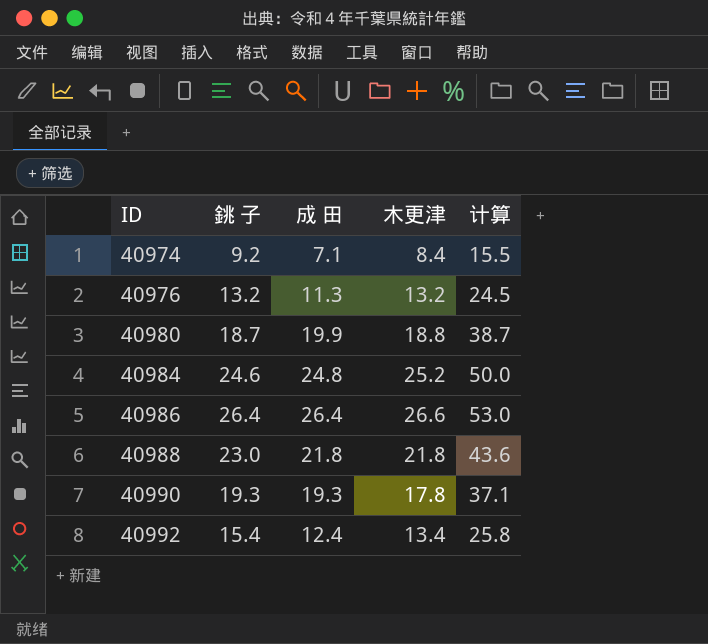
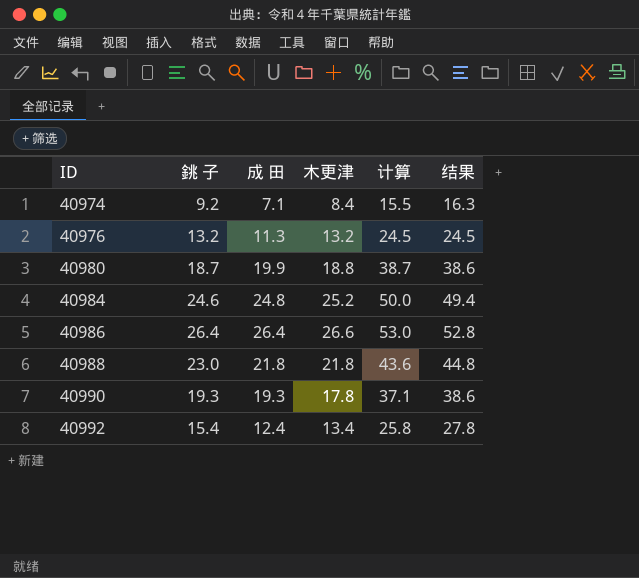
column 结果 | formula: none -> [銚 子] + [成 田]

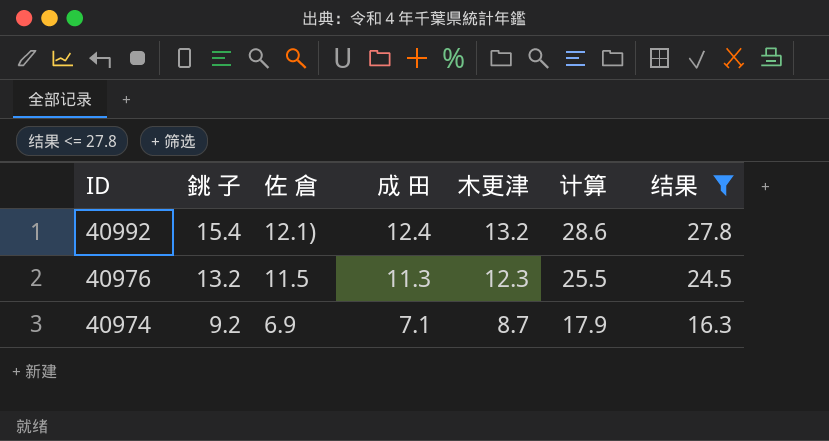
filter: none -> 结果 <= 27.8
row order: ID ascending -> ID descending
column 佐 倉 | position: none -> 3
column 计算 | formula: [成 田] + [木更津] -> [銚 子] + [木更津]
40992 | 木更津: 13.4 -> 13.2
40976 | 木更津: 13.2 -> 12.3
40974 | 木更津: 8.4 -> 8.7

